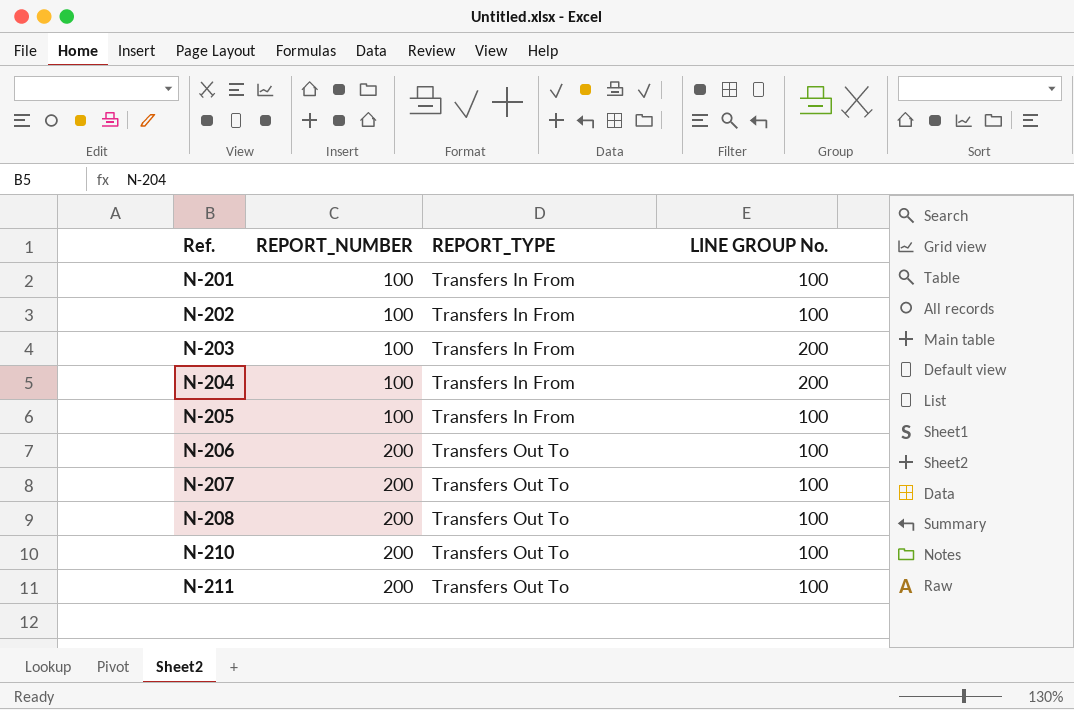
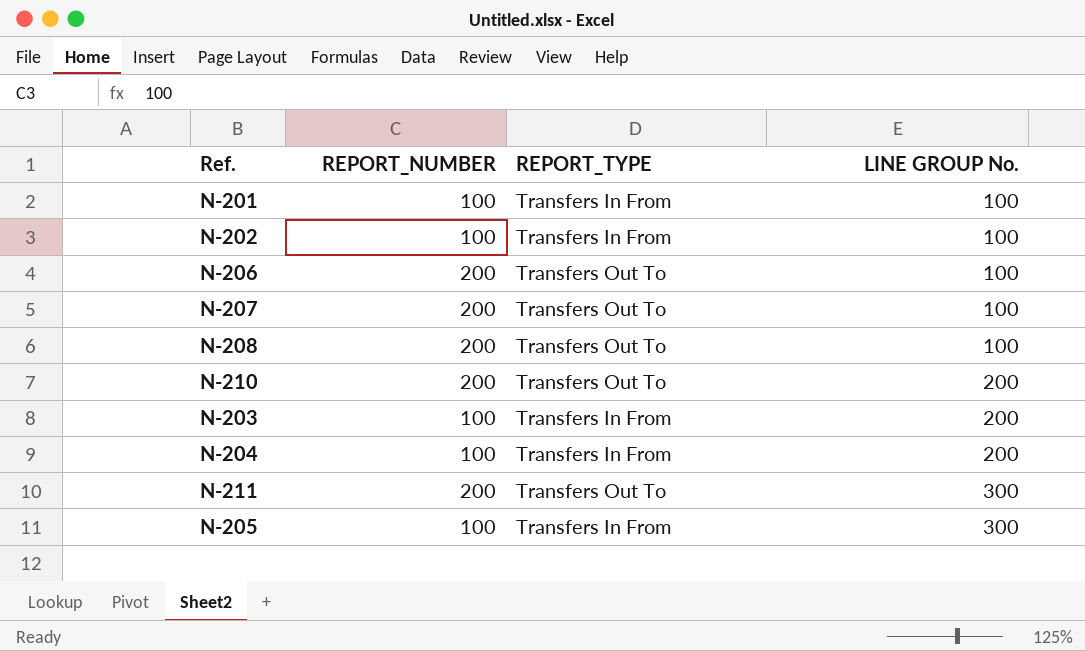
row order: Ref. ascending -> LINE GROUP No. ascending
N-210 | LINE GROUP No.: 100 -> 200
N-211 | LINE GROUP No.: 100 -> 300
N-205 | LINE GROUP No.: 100 -> 300

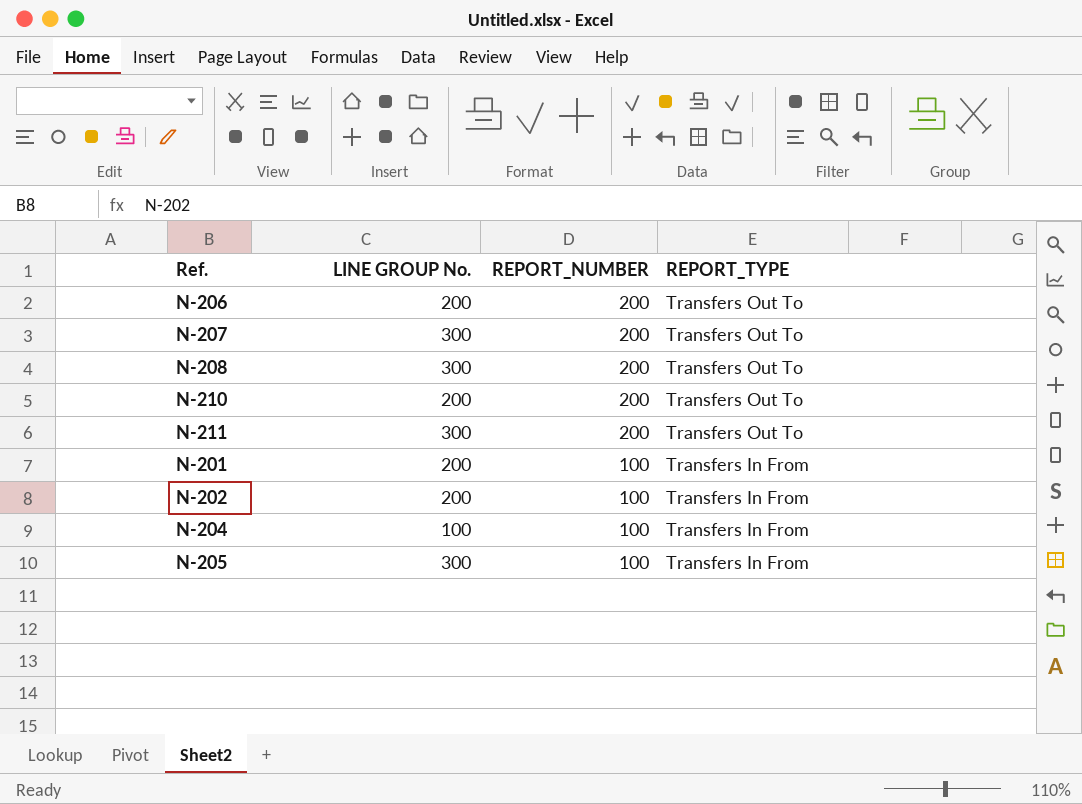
row order: LINE GROUP No. ascending -> REPORT_NUMBER descending
column LINE GROUP No. | position: 4 -> 2
row N-203: 100 | Transfers In From | 200 -> none
N-206 | LINE GROUP No.: 100 -> 200
N-207 | LINE GROUP No.: 100 -> 300
N-208 | LINE GROUP No.: 100 -> 300
N-201 | LINE GROUP No.: 100 -> 200
N-202 | LINE GROUP No.: 100 -> 200
N-204 | LINE GROUP No.: 200 -> 100

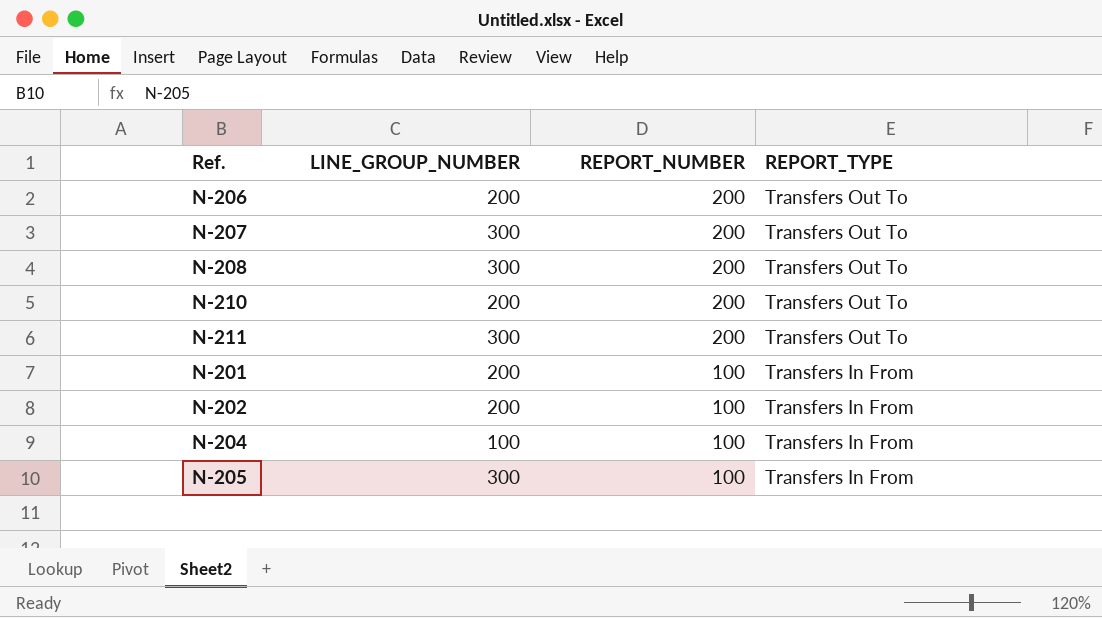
column name: LINE GROUP No. -> LINE_GROUP_NUMBER

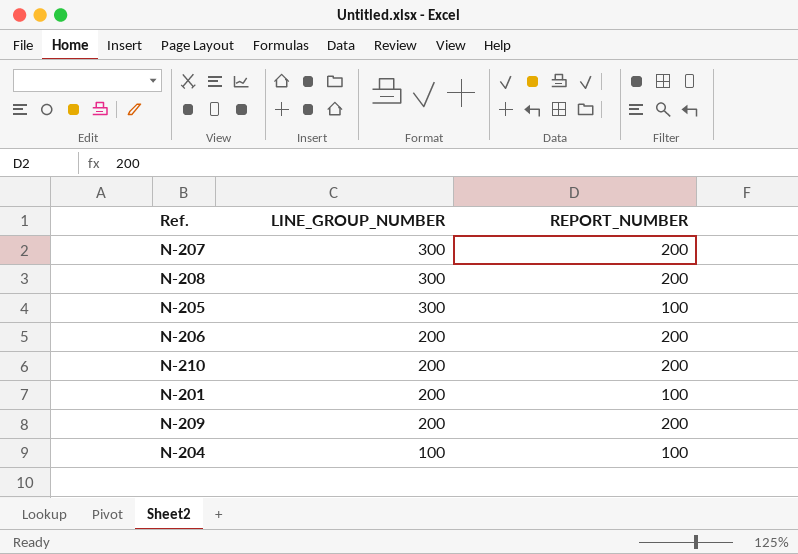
row order: REPORT_NUMBER descending -> LINE_GROUP_NUMBER descending
column REPORT_TYPE | position: 4 -> none
row N-211: 300 | 200 | Transfers Out To -> none
row N-202: 200 | 100 | Transfers In From -> none
row N-209: none -> 200 | 200

